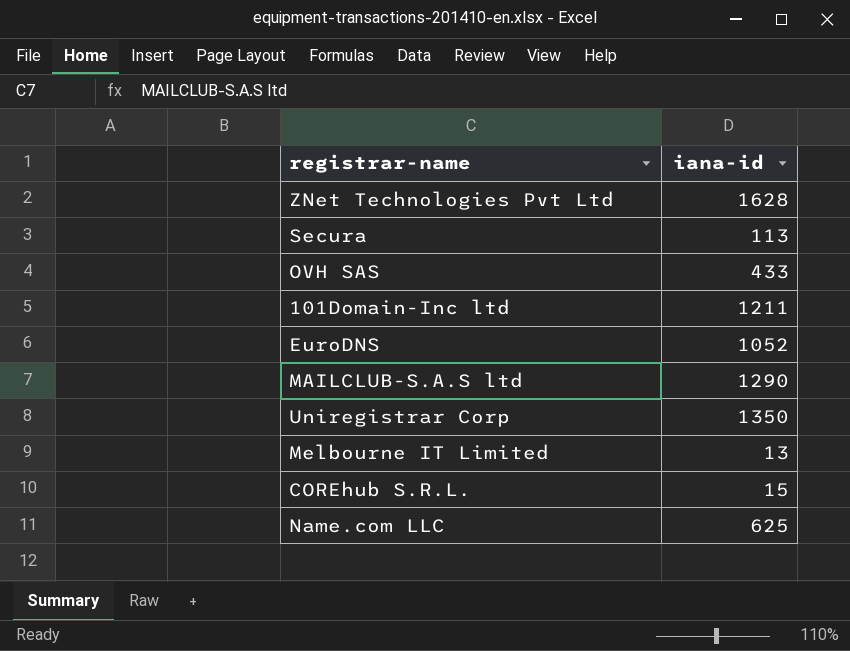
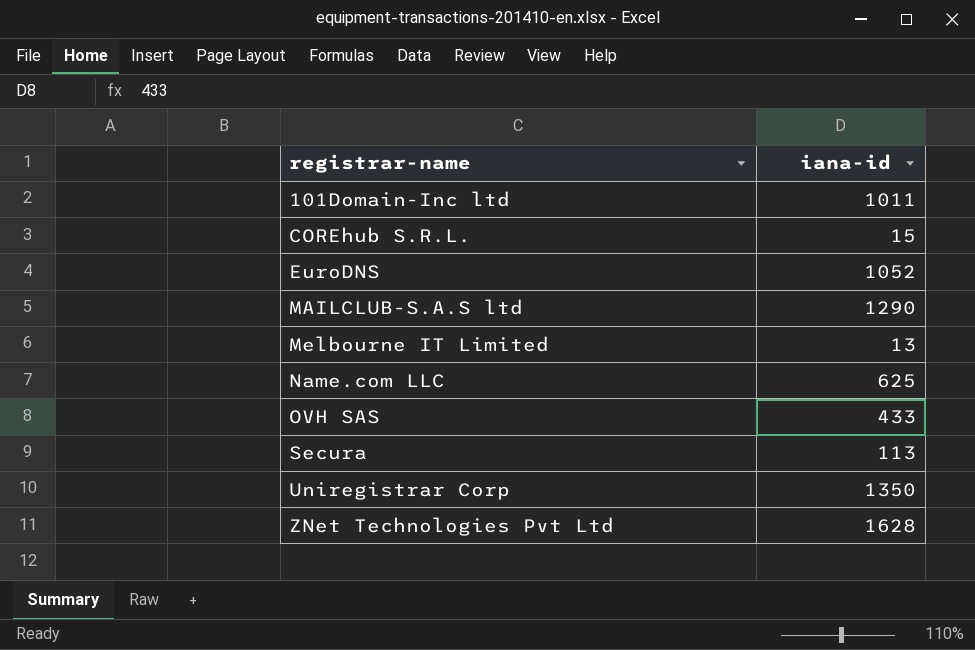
row order: none -> registrar-name ascending
101Domain-Inc ltd | iana-id: 1211 -> 1011

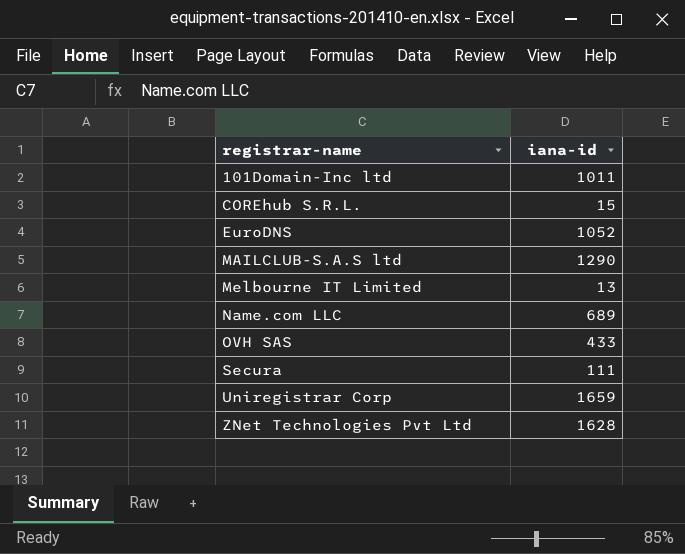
Name.com LLC | iana-id: 625 -> 689
Secura | iana-id: 113 -> 111
Uniregistrar Corp | iana-id: 1350 -> 1659

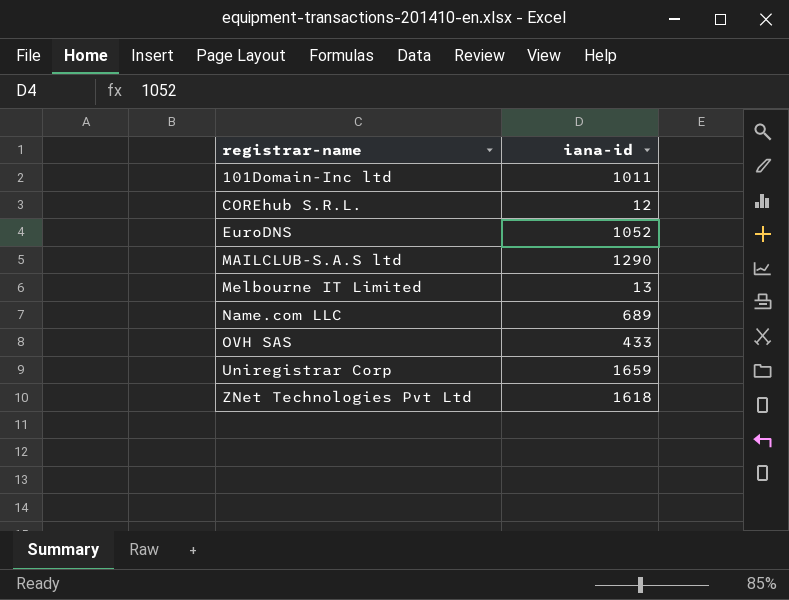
row Secura: 111 -> none
COREhub S.R.L. | iana-id: 15 -> 12
ZNet Technologies Pvt Ltd | iana-id: 1628 -> 1618

